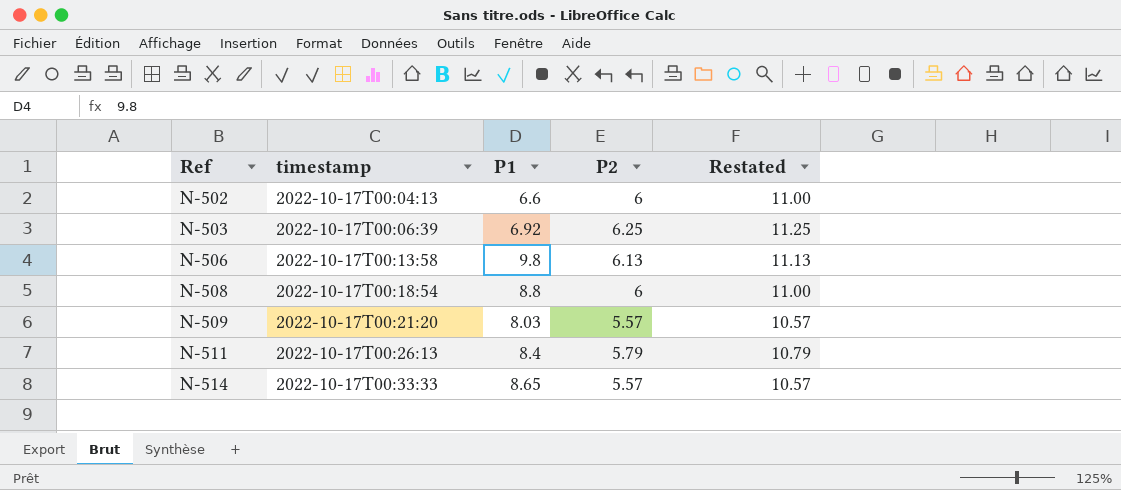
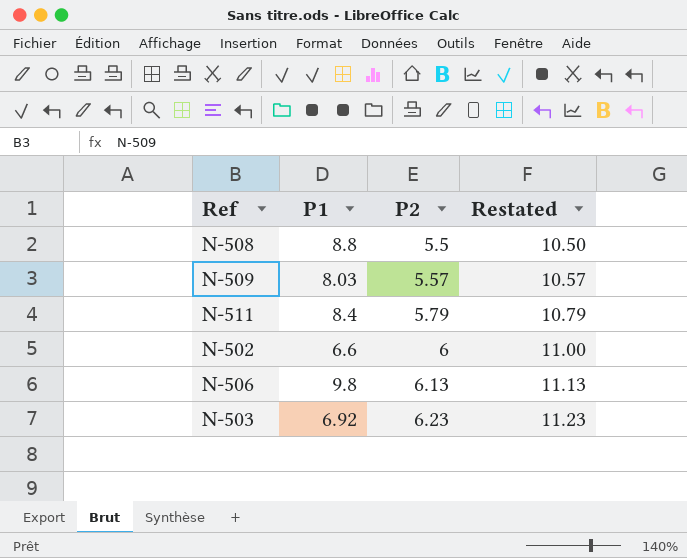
row order: Ref ascending -> P2 ascending
column timestamp | position: 2 -> none
row N-514: 2022-10-17T00:33:33 | 8.65 | 5.57 | 10.57 -> none
N-508 | P2: 6 -> 5.5
N-508 | Restated: 11.00 -> 10.50
N-503 | P2: 6.25 -> 6.23
N-503 | Restated: 11.25 -> 11.23

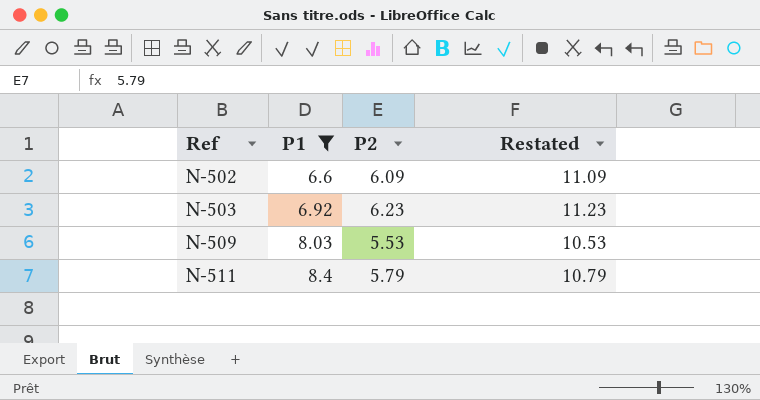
filter: none -> P1 <= 8.4
row order: P2 ascending -> Ref ascending
N-502 | P2: 6 -> 6.09
N-502 | Restated: 11.00 -> 11.09
N-509 | P2: 5.57 -> 5.53
N-509 | Restated: 10.57 -> 10.53

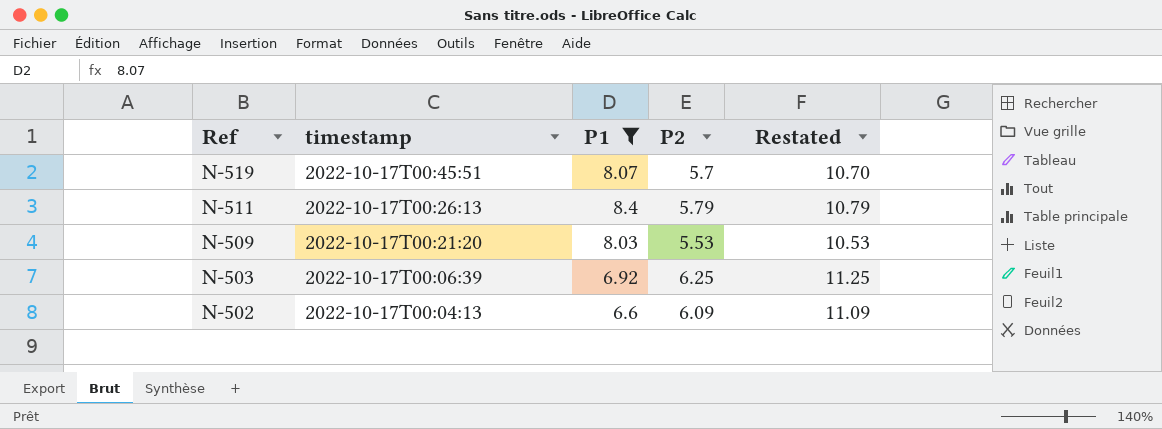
row order: Ref ascending -> Ref descending
column timestamp | position: none -> 2
row N-519: none -> 2022-10-17T00:45:51 | 8.07 | 5.7 | 10.70
N-503 | P2: 6.23 -> 6.25
N-503 | Restated: 11.23 -> 11.25

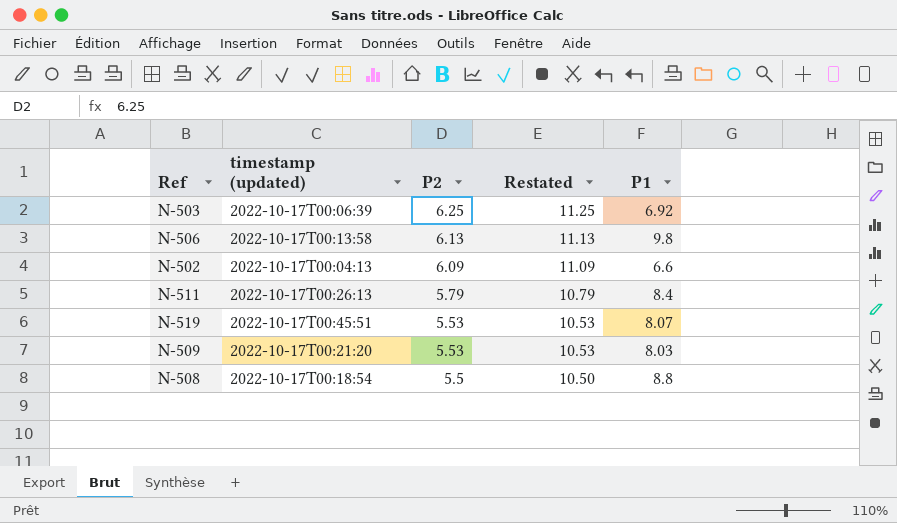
filter: P1 <= 8.4 -> none
row order: Ref descending -> P2 descending
column name: timestamp -> timestamp (updated)
column P1 | position: 3 -> 5
N-519 | P2: 5.7 -> 5.53
N-519 | Restated: 10.70 -> 10.53

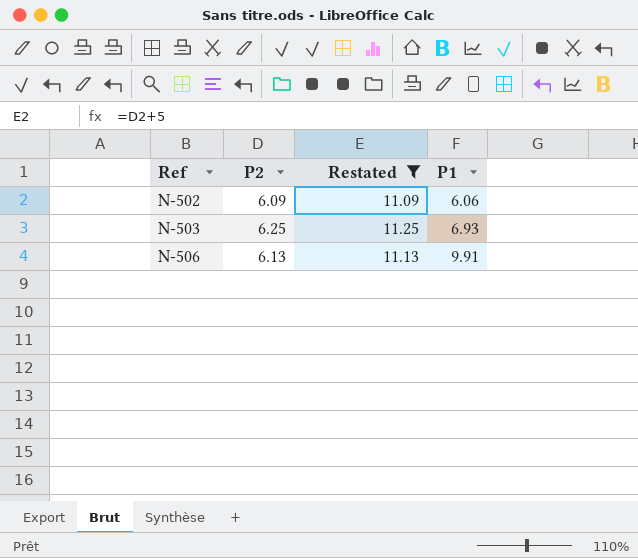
filter: none -> Restated >= 11.09
row order: P2 descending -> Ref ascending
column timestamp (updated) | position: 2 -> none
N-502 | P1: 6.6 -> 6.06
N-503 | P1: 6.92 -> 6.93
N-506 | P1: 9.8 -> 9.91

